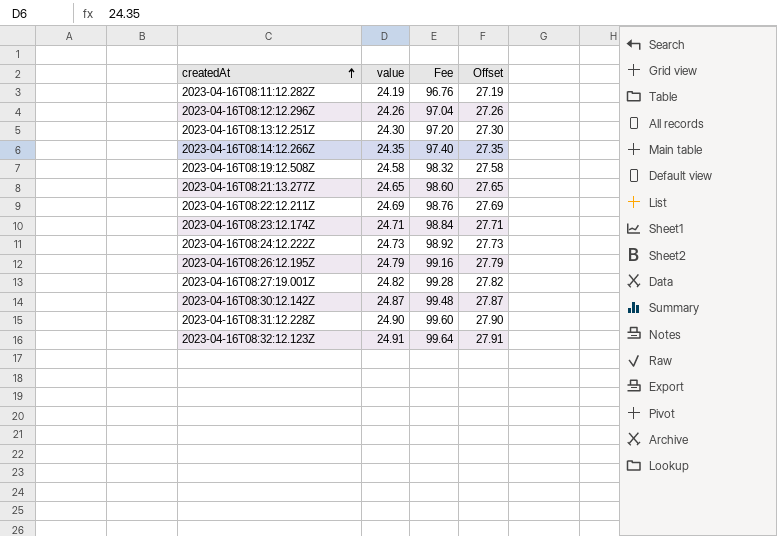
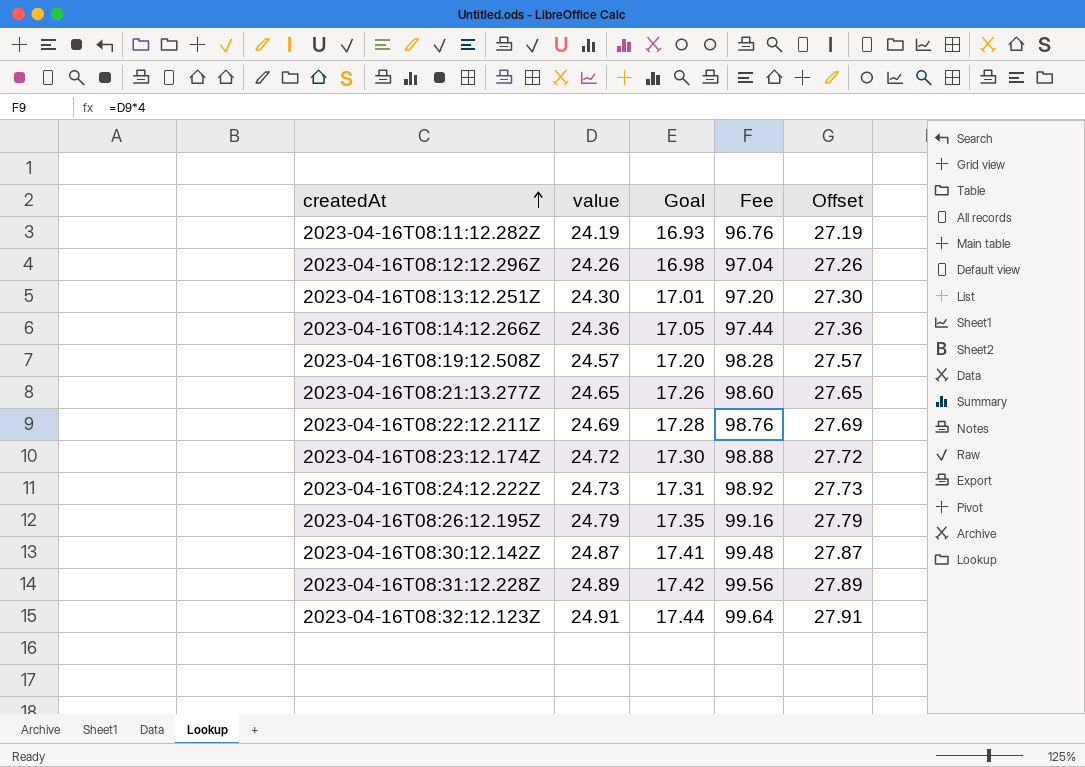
column Goal | formula: none -> [value] * 0.7
row 2023-04-16T08:27:19.001Z: 24.82 | 99.28 | 27.82 -> none
2023-04-16T08:14:12.266Z | value: 24.35 -> 24.36
2023-04-16T08:14:12.266Z | Fee: 97.40 -> 97.44
2023-04-16T08:14:12.266Z | Offset: 27.35 -> 27.36
2023-04-16T08:19:12.508Z | value: 24.58 -> 24.57
2023-04-16T08:19:12.508Z | Fee: 98.32 -> 98.28
2023-04-16T08:19:12.508Z | Offset: 27.58 -> 27.57
2023-04-16T08:23:12.174Z | value: 24.71 -> 24.72
2023-04-16T08:23:12.174Z | Fee: 98.84 -> 98.88
2023-04-16T08:23:12.174Z | Offset: 27.71 -> 27.72
2023-04-16T08:31:12.228Z | value: 24.90 -> 24.89
2023-04-16T08:31:12.228Z | Fee: 99.60 -> 99.56
2023-04-16T08:31:12.228Z | Offset: 27.90 -> 27.89

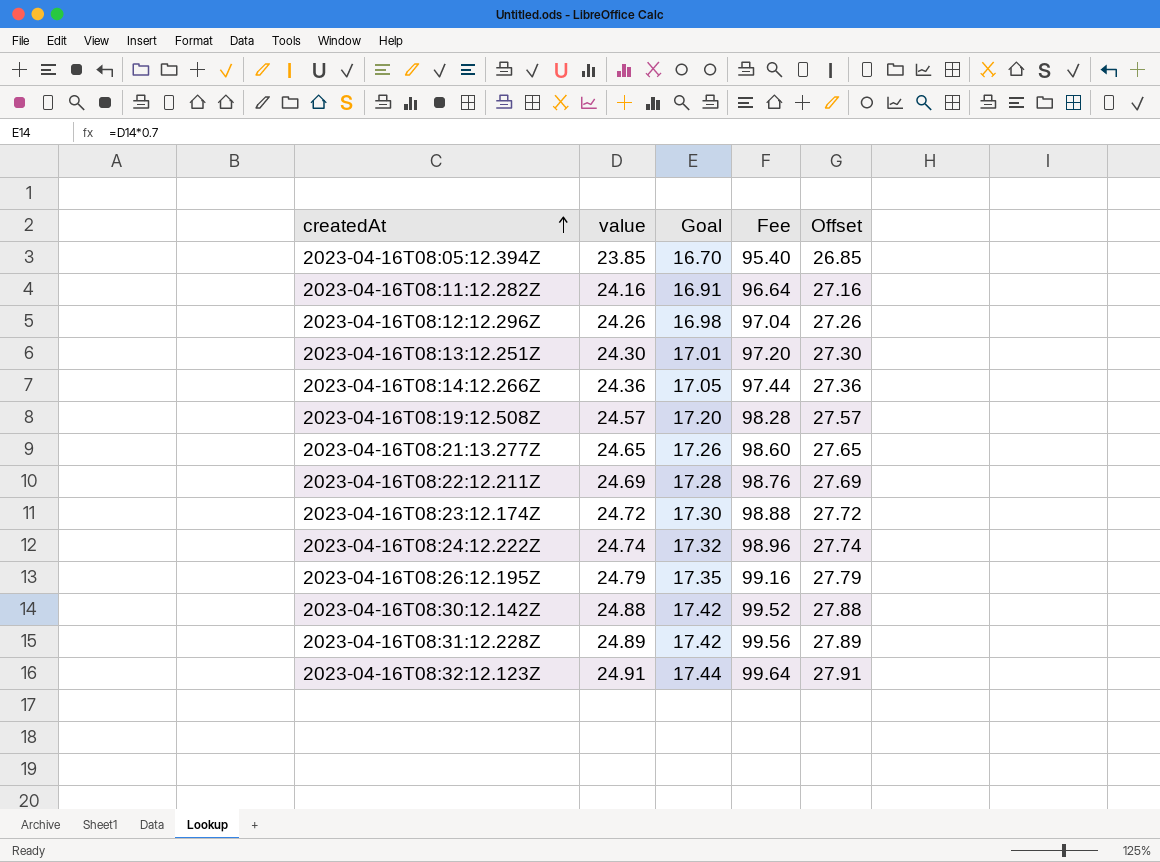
row 2023-04-16T08:05:12.394Z: none -> 23.85 | 16.70 | 95.40 | 26.85
2023-04-16T08:11:12.282Z | value: 24.19 -> 24.16
2023-04-16T08:11:12.282Z | Goal: 16.93 -> 16.91
2023-04-16T08:11:12.282Z | Fee: 96.76 -> 96.64
2023-04-16T08:11:12.282Z | Offset: 27.19 -> 27.16
2023-04-16T08:24:12.222Z | value: 24.73 -> 24.74
2023-04-16T08:24:12.222Z | Goal: 17.31 -> 17.32
2023-04-16T08:24:12.222Z | Fee: 98.92 -> 98.96
2023-04-16T08:24:12.222Z | Offset: 27.73 -> 27.74
2023-04-16T08:30:12.142Z | value: 24.87 -> 24.88
2023-04-16T08:30:12.142Z | Goal: 17.41 -> 17.42
2023-04-16T08:30:12.142Z | Fee: 99.48 -> 99.52
2023-04-16T08:30:12.142Z | Offset: 27.87 -> 27.88

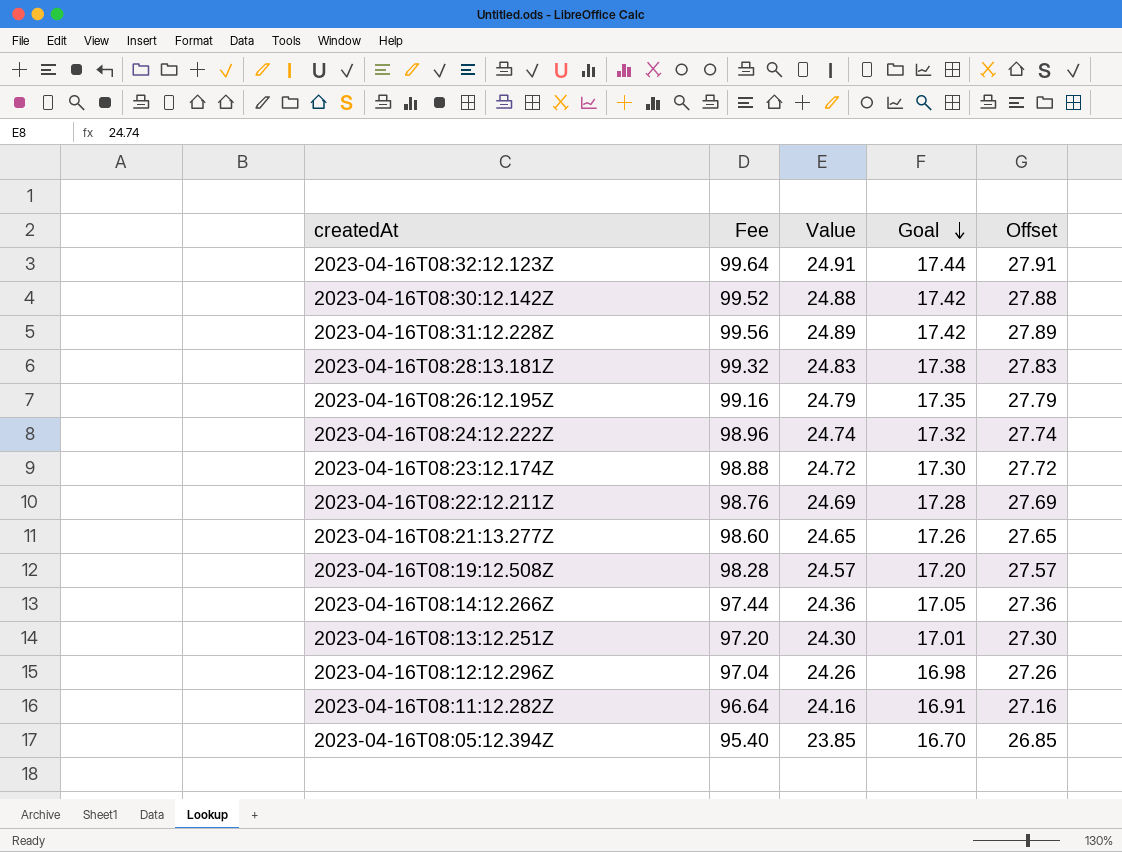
row order: createdAt ascending -> Goal descending
column Fee | position: 4 -> 2
column name: value -> Value
row 2023-04-16T08:28:13.181Z: none -> 99.32 | 24.83 | 17.38 | 27.83

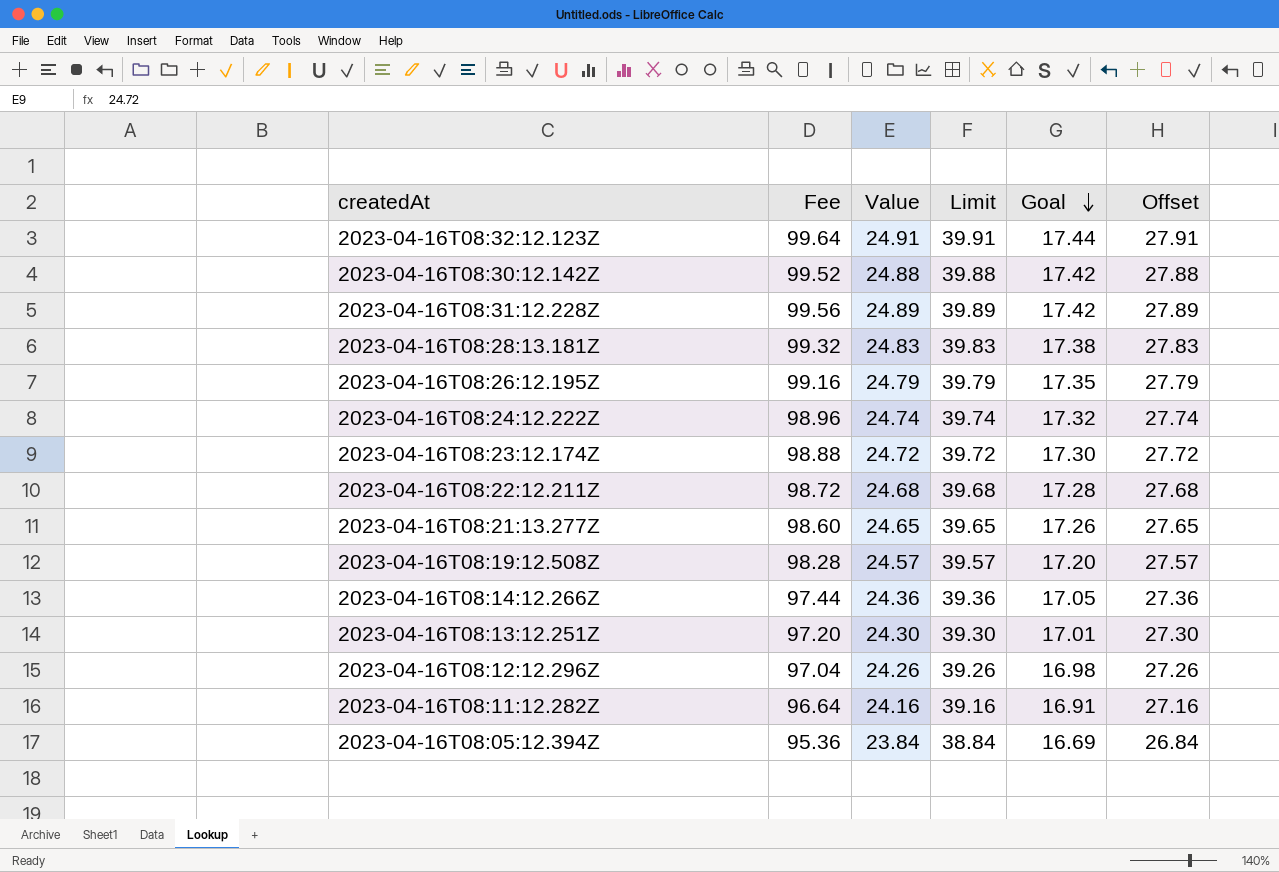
column Limit | formula: none -> [Value] + 15
2023-04-16T08:22:12.211Z | Fee: 98.76 -> 98.72
2023-04-16T08:22:12.211Z | Value: 24.69 -> 24.68
2023-04-16T08:22:12.211Z | Offset: 27.69 -> 27.68
2023-04-16T08:05:12.394Z | Fee: 95.40 -> 95.36
2023-04-16T08:05:12.394Z | Value: 23.85 -> 23.84
2023-04-16T08:05:12.394Z | Goal: 16.70 -> 16.69
2023-04-16T08:05:12.394Z | Offset: 26.85 -> 26.84

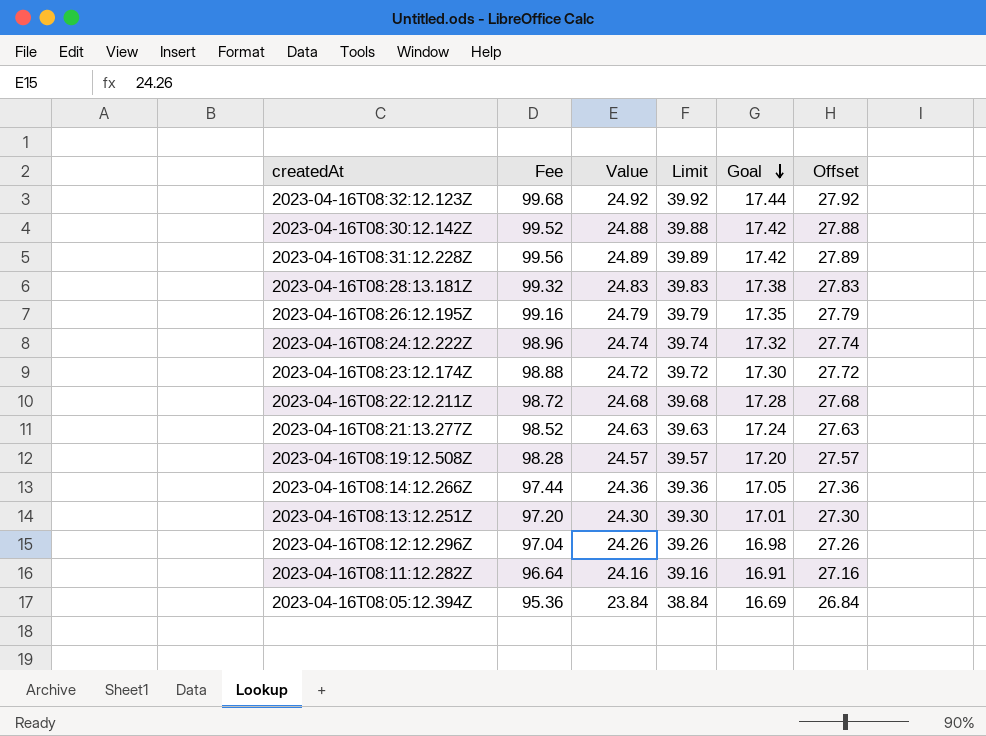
2023-04-16T08:32:12.123Z | Fee: 99.64 -> 99.68
2023-04-16T08:32:12.123Z | Value: 24.91 -> 24.92
2023-04-16T08:32:12.123Z | Limit: 39.91 -> 39.92
2023-04-16T08:32:12.123Z | Offset: 27.91 -> 27.92
2023-04-16T08:21:13.277Z | Fee: 98.60 -> 98.52
2023-04-16T08:21:13.277Z | Value: 24.65 -> 24.63
2023-04-16T08:21:13.277Z | Limit: 39.65 -> 39.63
2023-04-16T08:21:13.277Z | Goal: 17.26 -> 17.24
2023-04-16T08:21:13.277Z | Offset: 27.65 -> 27.63

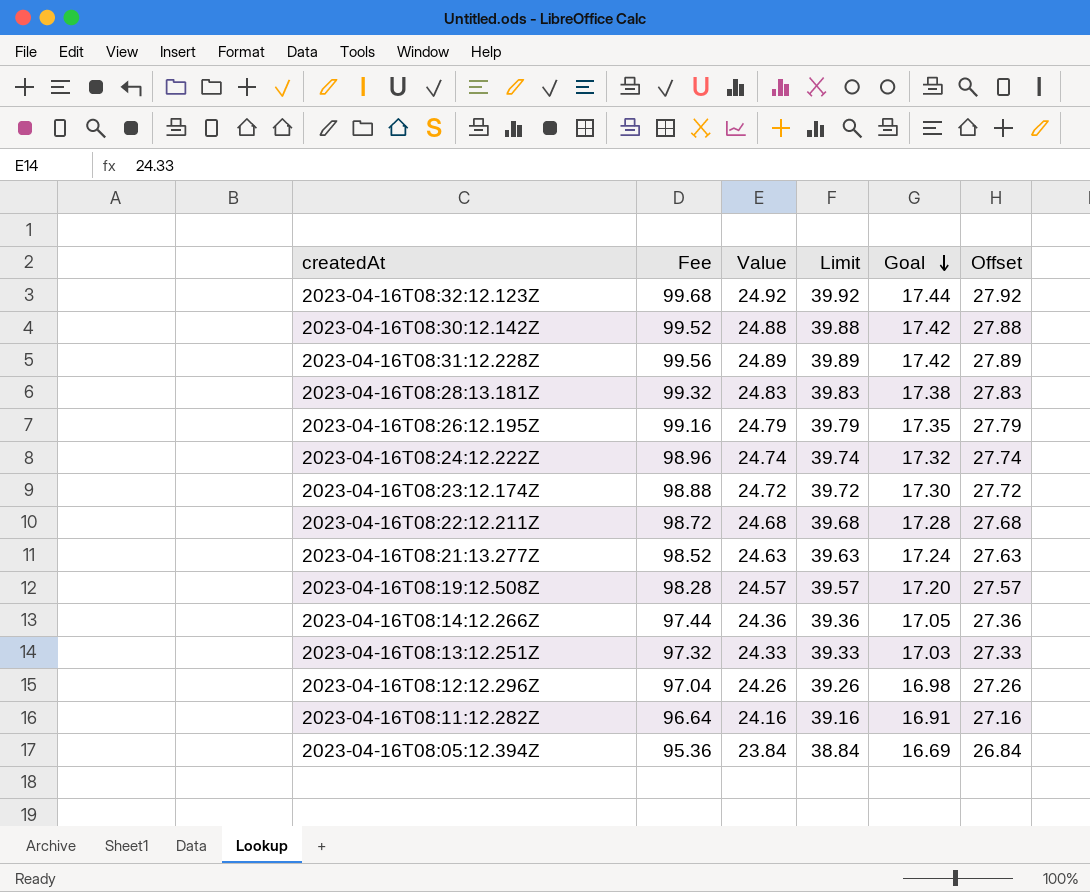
2023-04-16T08:13:12.251Z | Fee: 97.20 -> 97.32
2023-04-16T08:13:12.251Z | Value: 24.30 -> 24.33
2023-04-16T08:13:12.251Z | Limit: 39.30 -> 39.33
2023-04-16T08:13:12.251Z | Goal: 17.01 -> 17.03
2023-04-16T08:13:12.251Z | Offset: 27.30 -> 27.33

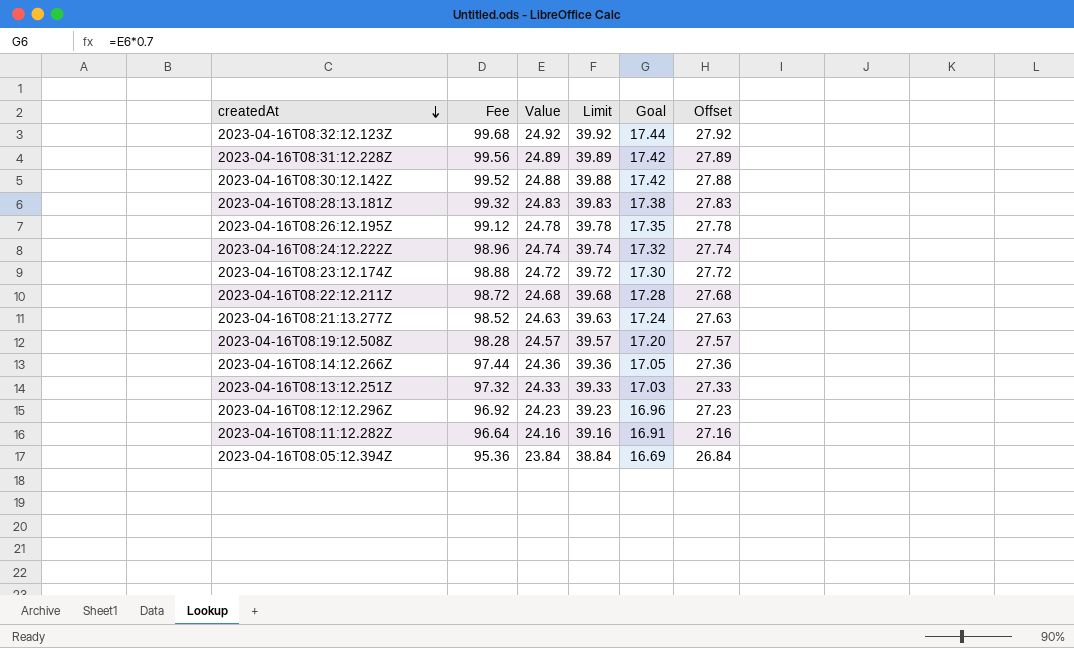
row order: Goal descending -> createdAt descending
2023-04-16T08:26:12.195Z | Fee: 99.16 -> 99.12
2023-04-16T08:26:12.195Z | Value: 24.79 -> 24.78
2023-04-16T08:26:12.195Z | Limit: 39.79 -> 39.78
2023-04-16T08:26:12.195Z | Offset: 27.79 -> 27.78
2023-04-16T08:12:12.296Z | Fee: 97.04 -> 96.92
2023-04-16T08:12:12.296Z | Value: 24.26 -> 24.23
2023-04-16T08:12:12.296Z | Limit: 39.26 -> 39.23
2023-04-16T08:12:12.296Z | Goal: 16.98 -> 16.96
2023-04-16T08:12:12.296Z | Offset: 27.26 -> 27.23

